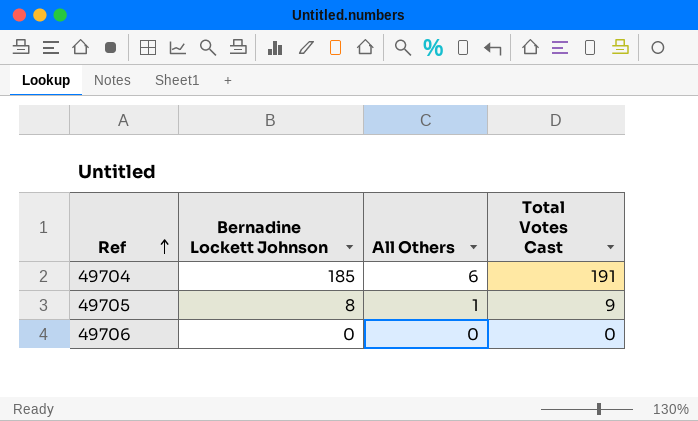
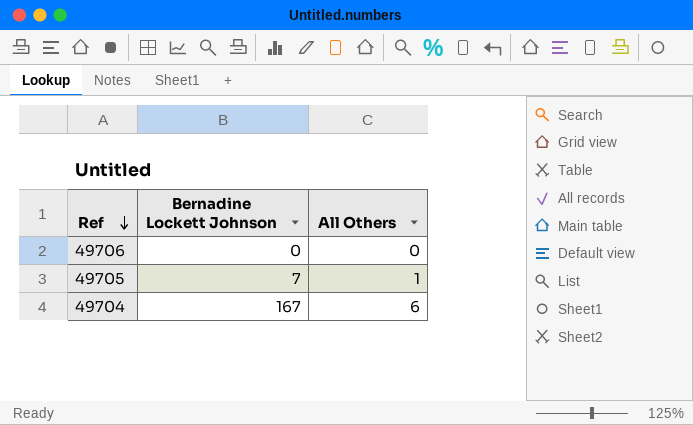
row order: Ref ascending -> Ref descending
column Total Votes Cast | formula: [Bernadine Lockett Johnson] + [All Others] -> none
49705 | Bernadine Lockett Johnson: 8 -> 7
49704 | Bernadine Lockett Johnson: 185 -> 167

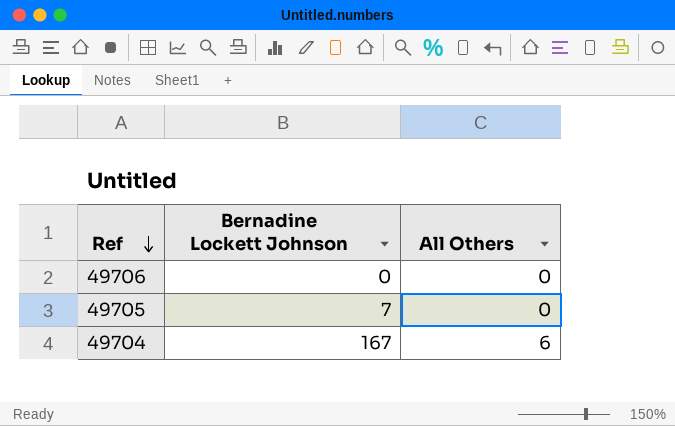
49705 | All Others: 1 -> 0

